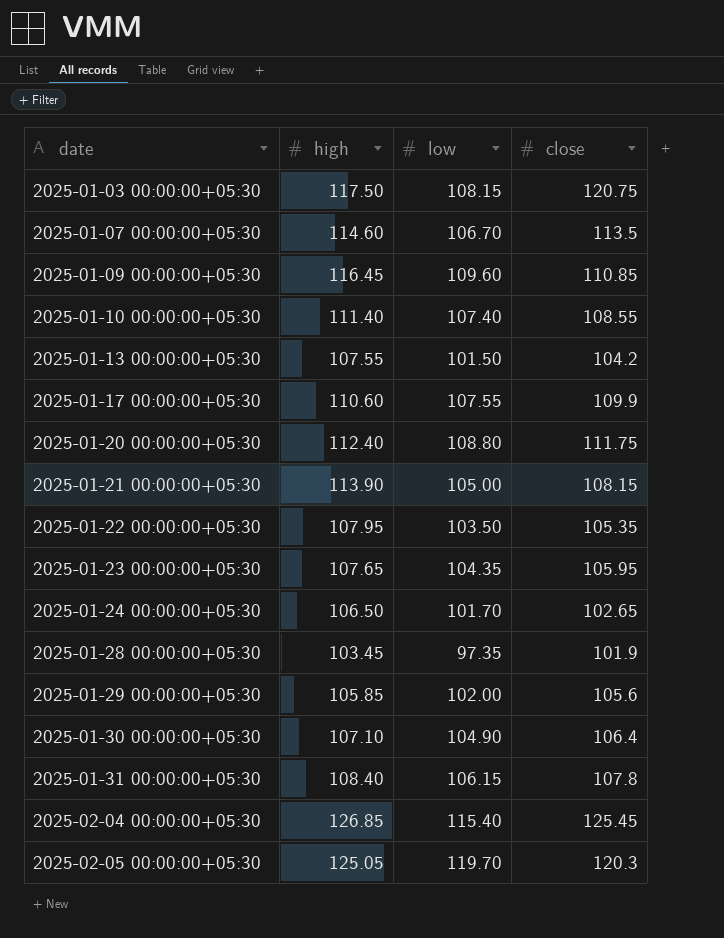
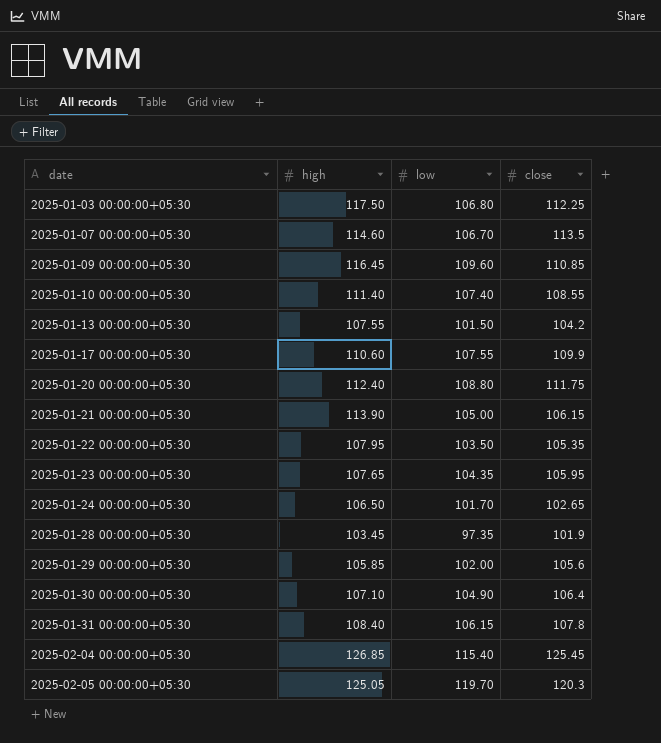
2025-01-03 00:00:00+05:30 | low: 108.15 -> 106.80
2025-01-03 00:00:00+05:30 | close: 120.75 -> 112.25
2025-01-21 00:00:00+05:30 | close: 108.15 -> 106.15

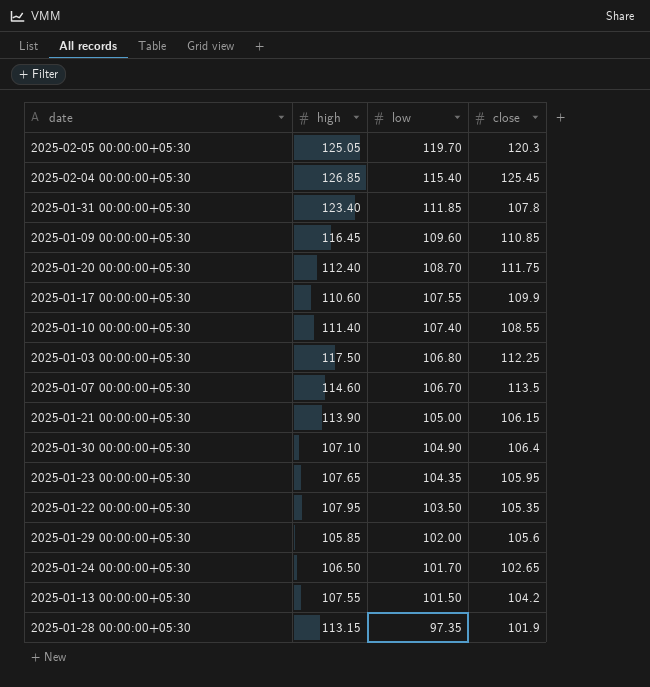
row order: date ascending -> low descending
2025-01-31 00:00:00+05:30 | high: 108.40 -> 123.40
2025-01-31 00:00:00+05:30 | low: 106.15 -> 111.85
2025-01-20 00:00:00+05:30 | low: 108.80 -> 108.70
2025-01-28 00:00:00+05:30 | high: 103.45 -> 113.15

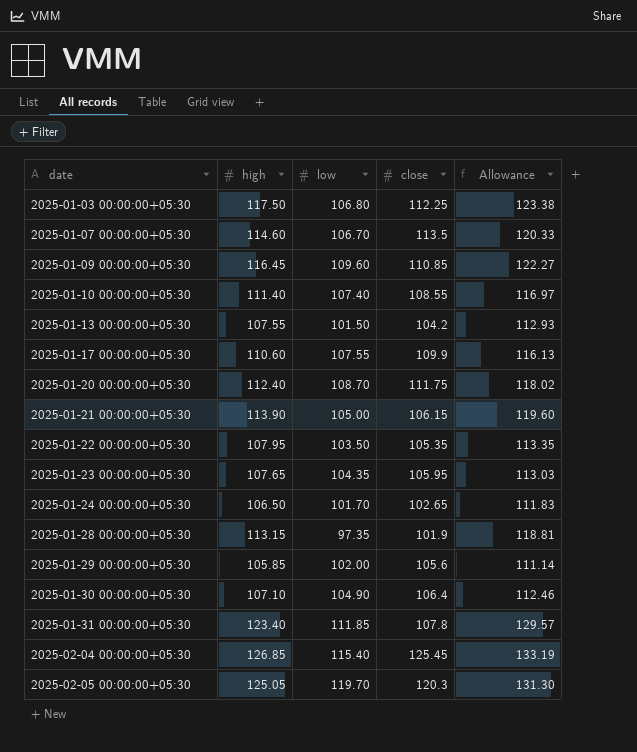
row order: low descending -> date ascending
column Allowance | formula: none -> [high] * 1.05

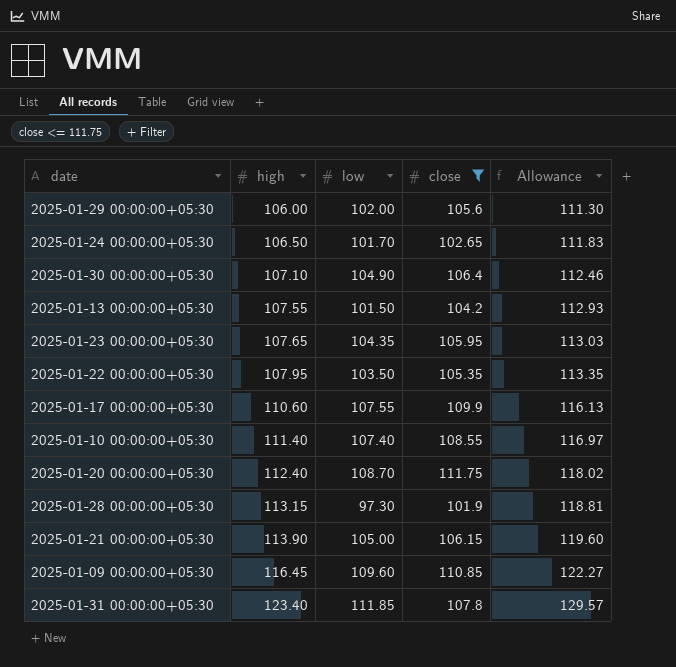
filter: none -> close <= 111.75
row order: date ascending -> high ascending
2025-01-29 00:00:00+05:30 | high: 105.85 -> 106.00
2025-01-29 00:00:00+05:30 | Allowance: 111.14 -> 111.30
2025-01-28 00:00:00+05:30 | low: 97.35 -> 97.30

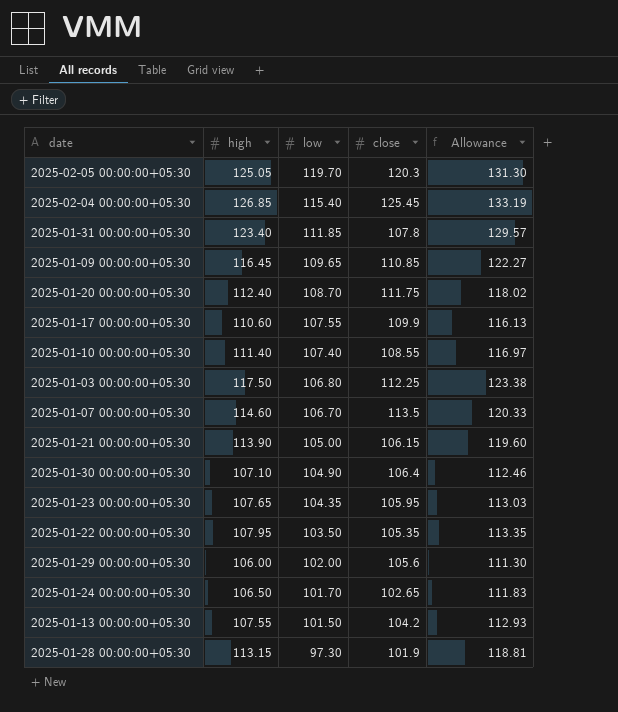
filter: close <= 111.75 -> none
row order: high ascending -> low descending
2025-01-09 00:00:00+05:30 | low: 109.60 -> 109.65

